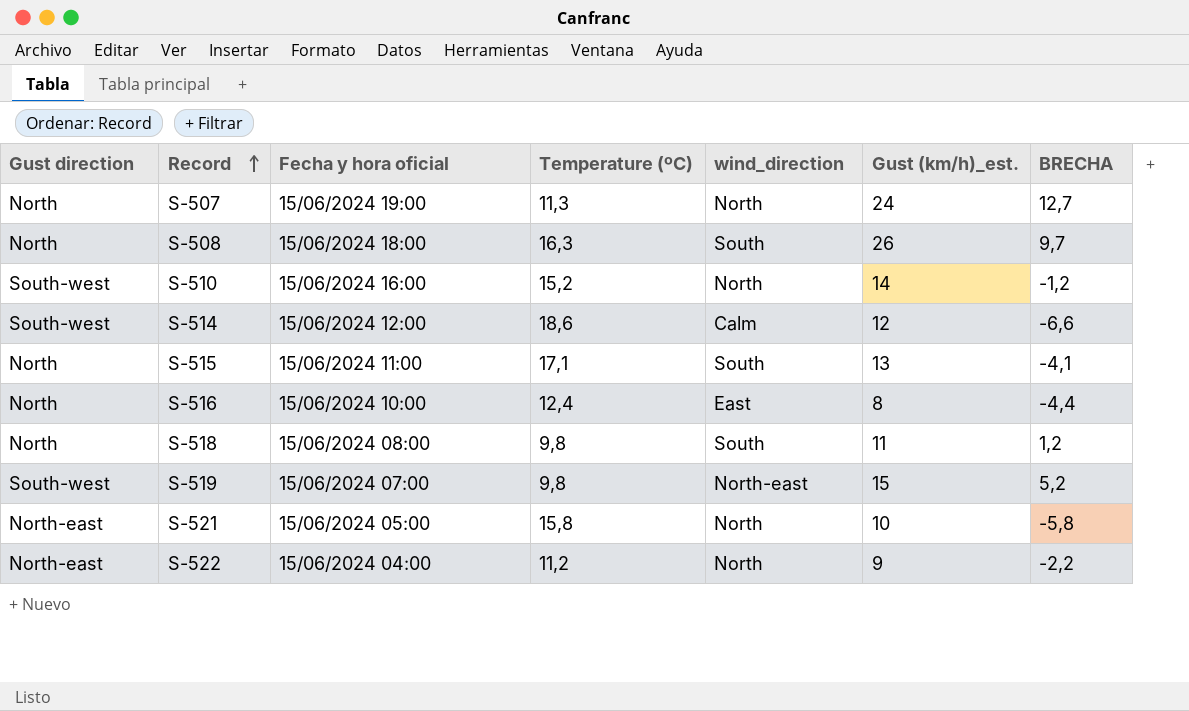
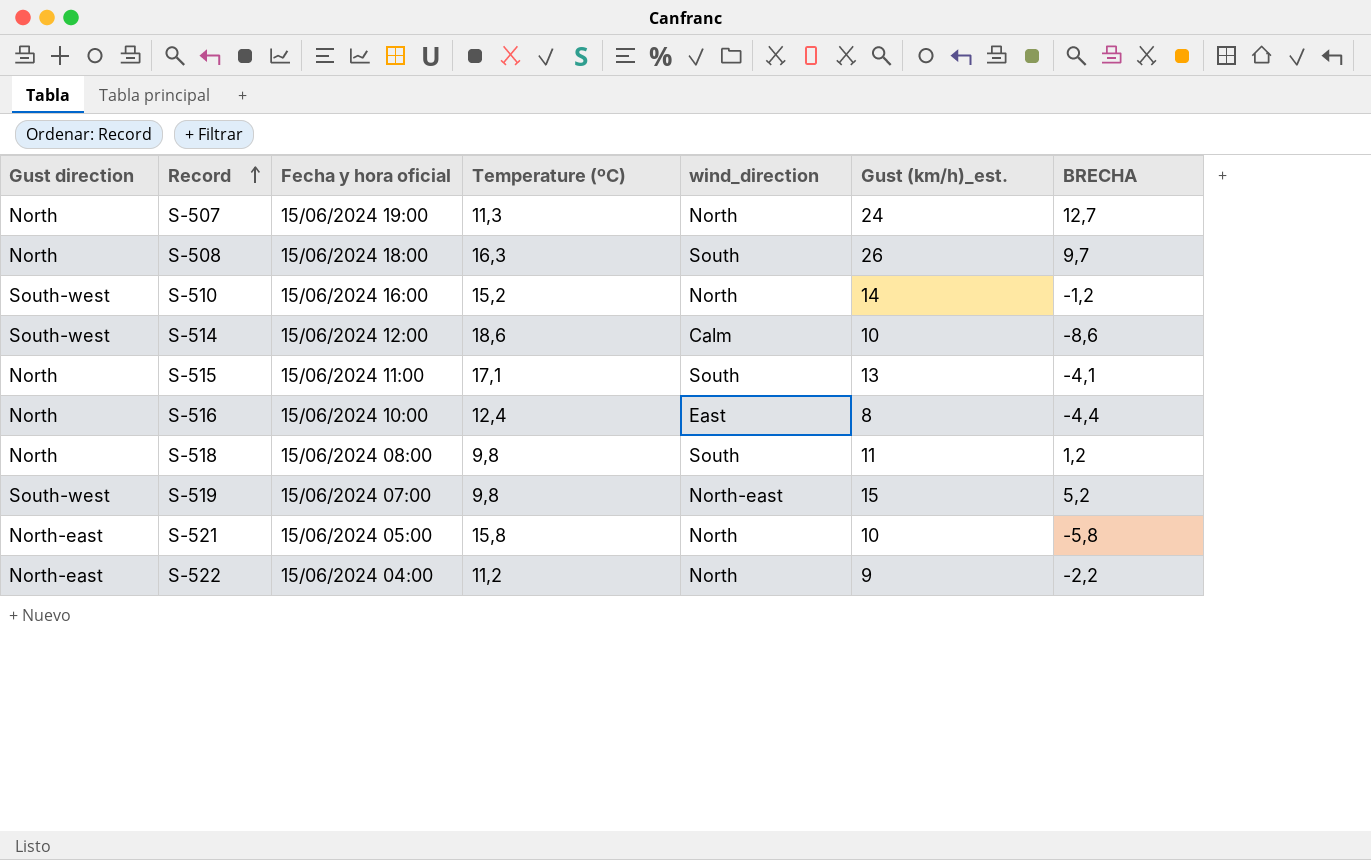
S-514 | Gust (km/h)_est.: 12 -> 10
S-514 | BRECHA: -6,6 -> -8,6

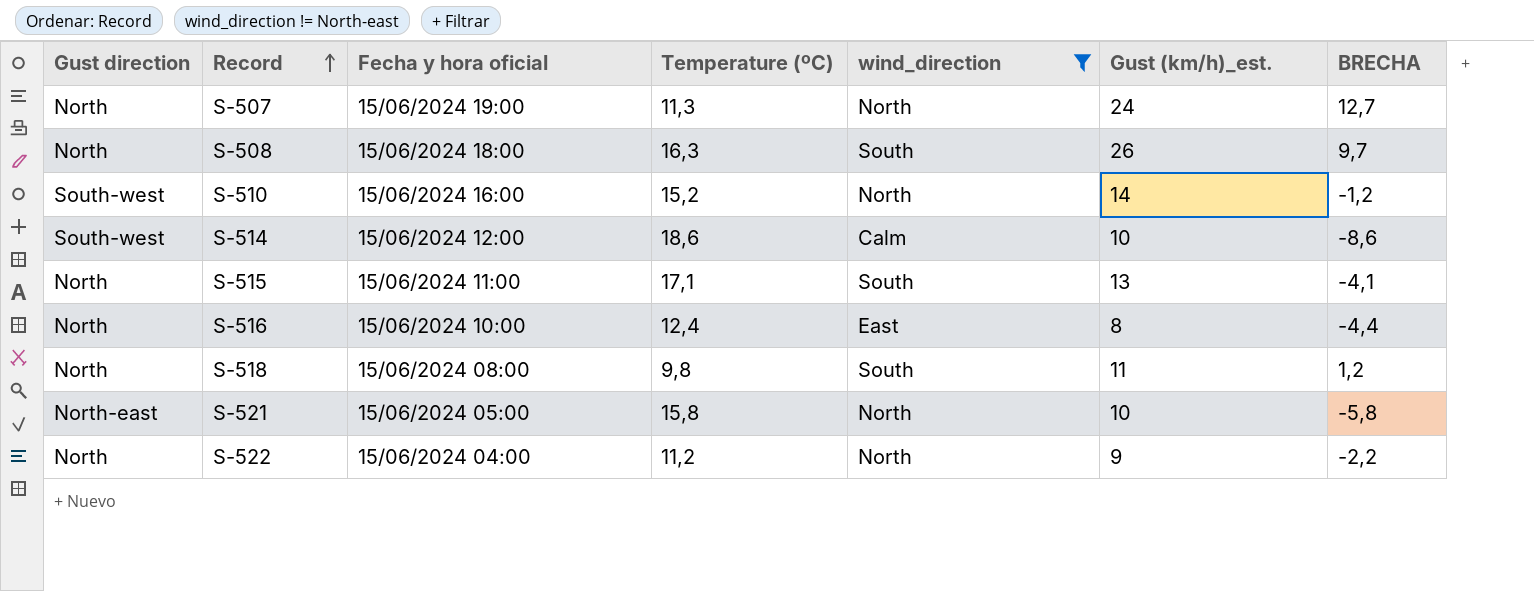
filter: none -> wind_direction != North-east
S-522 | Gust direction: North-east -> North

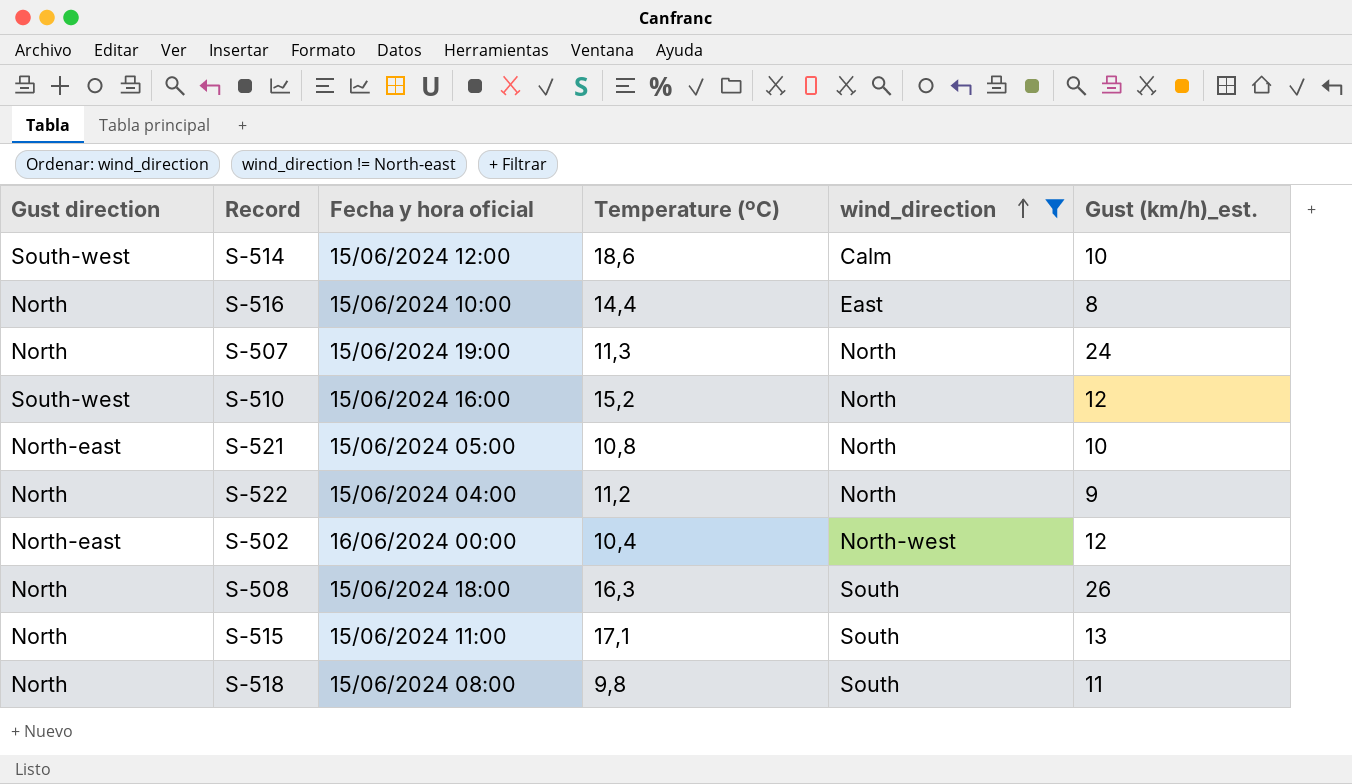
row order: Record ascending -> wind_direction ascending
column BRECHA | formula: [Gust (km/h)_est.] - [Temperature (ºC)] -> none
S-516 | Temperature (ºC): 12,4 -> 14,4
S-510 | Gust (km/h)_est.: 14 -> 12
S-521 | Temperature (ºC): 15,8 -> 10,8
row S-502: none -> North-east | 16/06/2024 00:00 | 10,4 | North-west | 12

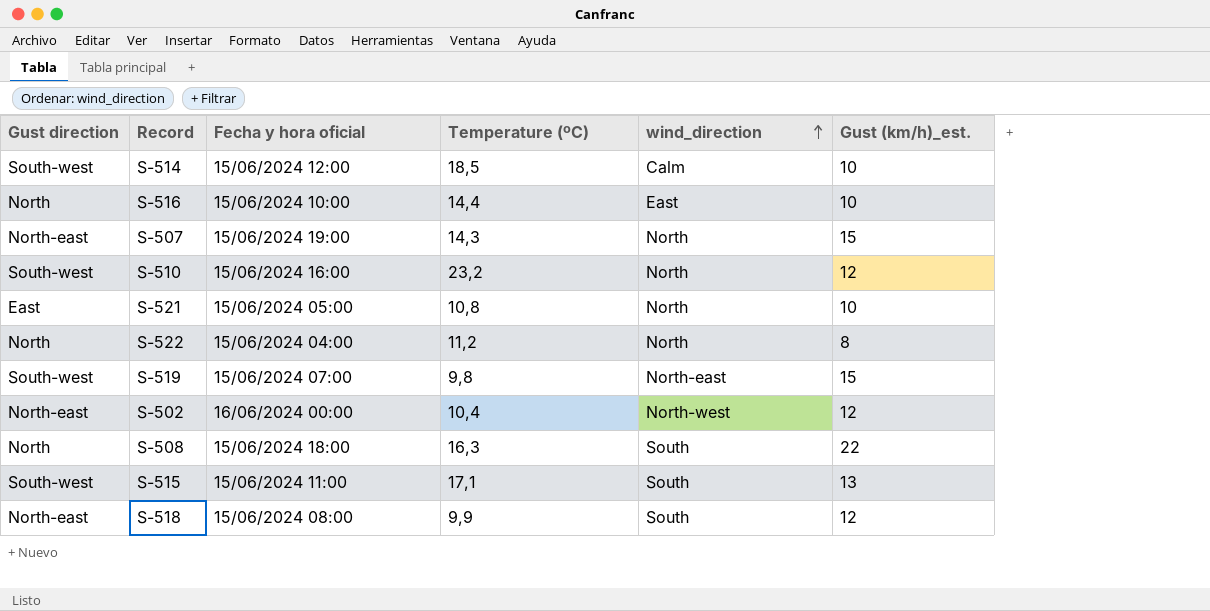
filter: wind_direction != North-east -> none
S-514 | Temperature (ºC): 18,6 -> 18,5
S-516 | Gust (km/h)_est.: 8 -> 10
S-507 | Gust direction: North -> North-east
S-507 | Temperature (ºC): 11,3 -> 14,3
S-507 | Gust (km/h)_est.: 24 -> 15
S-510 | Temperature (ºC): 15,2 -> 23,2
S-521 | Gust direction: North-east -> East
S-522 | Gust (km/h)_est.: 9 -> 8
S-508 | Gust (km/h)_est.: 26 -> 22
S-515 | Gust direction: North -> South-west
S-518 | Gust direction: North -> North-east
S-518 | Temperature (ºC): 9,8 -> 9,9
S-518 | Gust (km/h)_est.: 11 -> 12

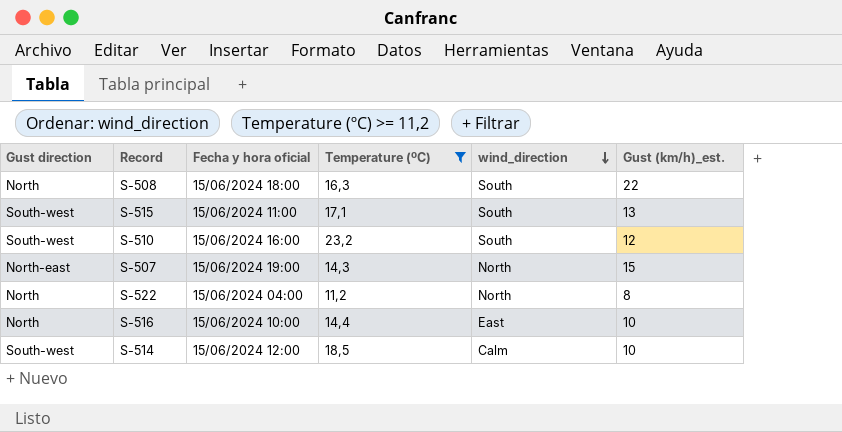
filter: none -> Temperature (ºC) >= 11,2
row order: wind_direction ascending -> wind_direction descending
S-510 | wind_direction: North -> South

